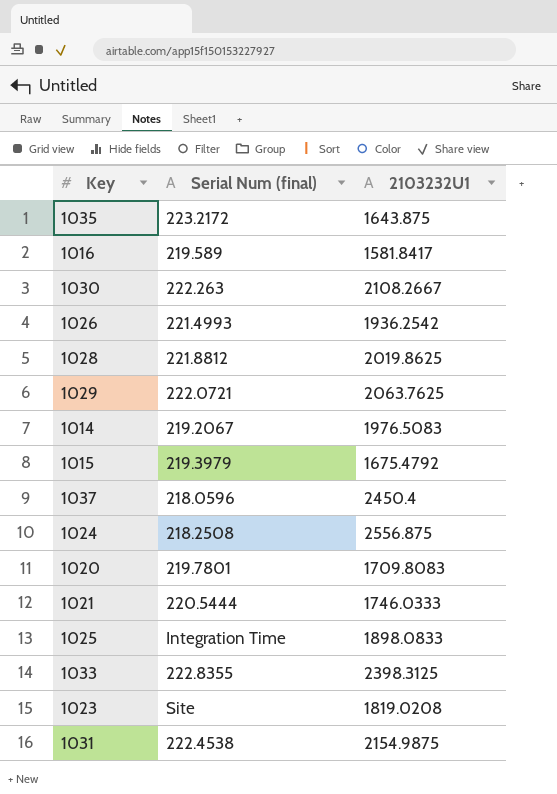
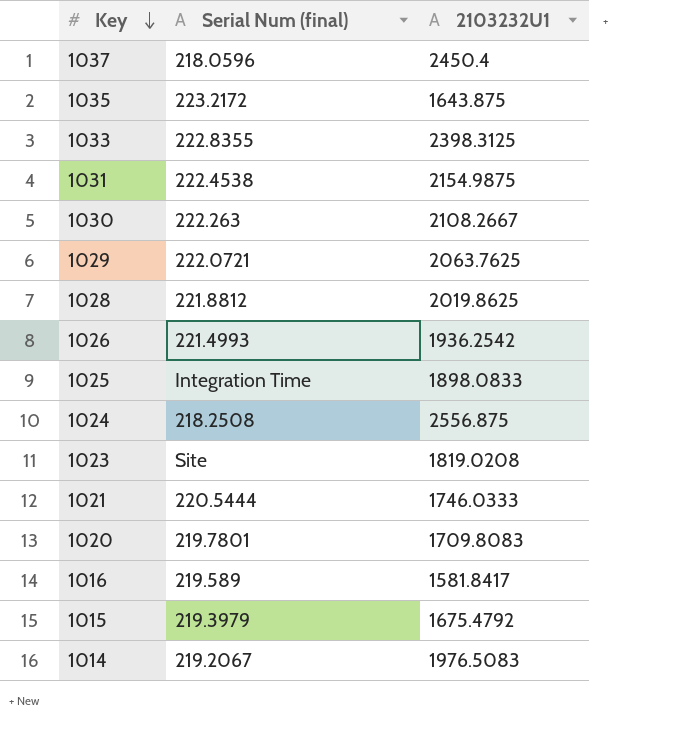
row order: none -> Key descending

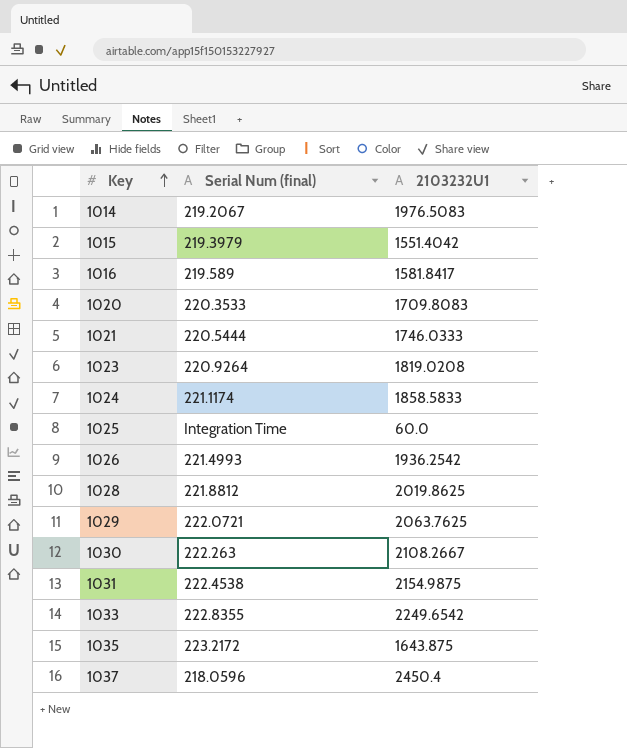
row order: Key descending -> Key ascending
1015 | 2103232U1: 1675.4792 -> 1551.4042
1020 | Serial Num (final): 219.7801 -> 220.3533
1023 | Serial Num (final): Site -> 220.9264
1024 | Serial Num (final): 218.2508 -> 221.1174
1024 | 2103232U1: 2556.875 -> 1858.5833
1025 | 2103232U1: 1898.0833 -> 60.0
1033 | 2103232U1: 2398.3125 -> 2249.6542

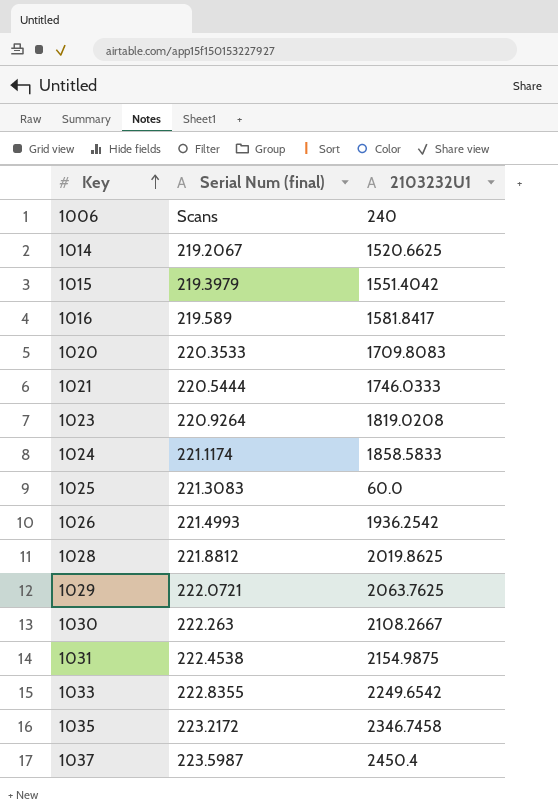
row 1006: none -> Scans | 240
1014 | 2103232U1: 1976.5083 -> 1520.6625
1025 | Serial Num (final): Integration Time -> 221.3083
1035 | 2103232U1: 1643.875 -> 2346.7458
1037 | Serial Num (final): 218.0596 -> 223.5987

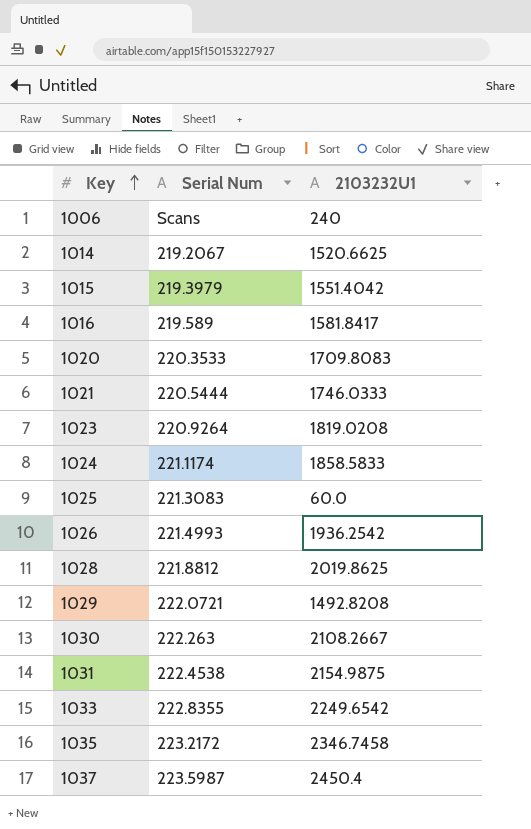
column name: Serial Num (final) -> Serial Num
1029 | 2103232U1: 2063.7625 -> 1492.8208

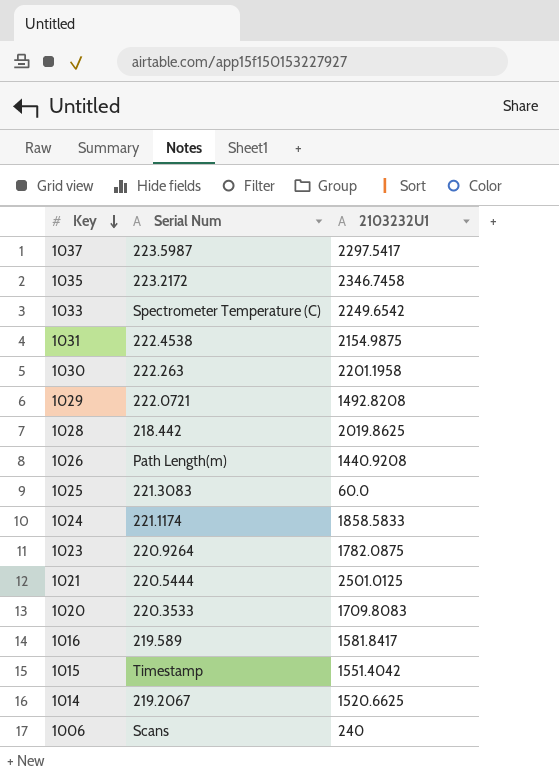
row order: Key ascending -> Key descending
1037 | 2103232U1: 2450.4 -> 2297.5417
1033 | Serial Num: 222.8355 -> Spectrometer Temperature (C)
1030 | 2103232U1: 2108.2667 -> 2201.1958
1028 | Serial Num: 221.8812 -> 218.442
1026 | Serial Num: 221.4993 -> Path Length(m)
1026 | 2103232U1: 1936.2542 -> 1440.9208
1023 | 2103232U1: 1819.0208 -> 1782.0875
1021 | 2103232U1: 1746.0333 -> 2501.0125
1015 | Serial Num: 219.3979 -> Timestamp

